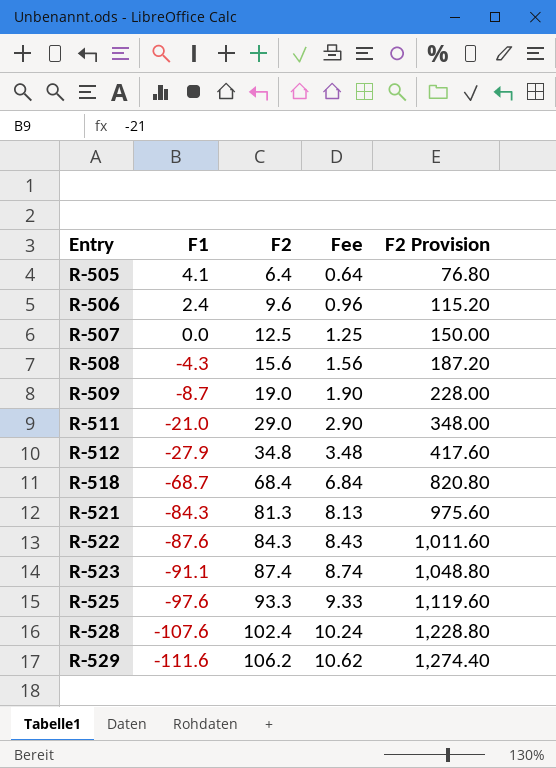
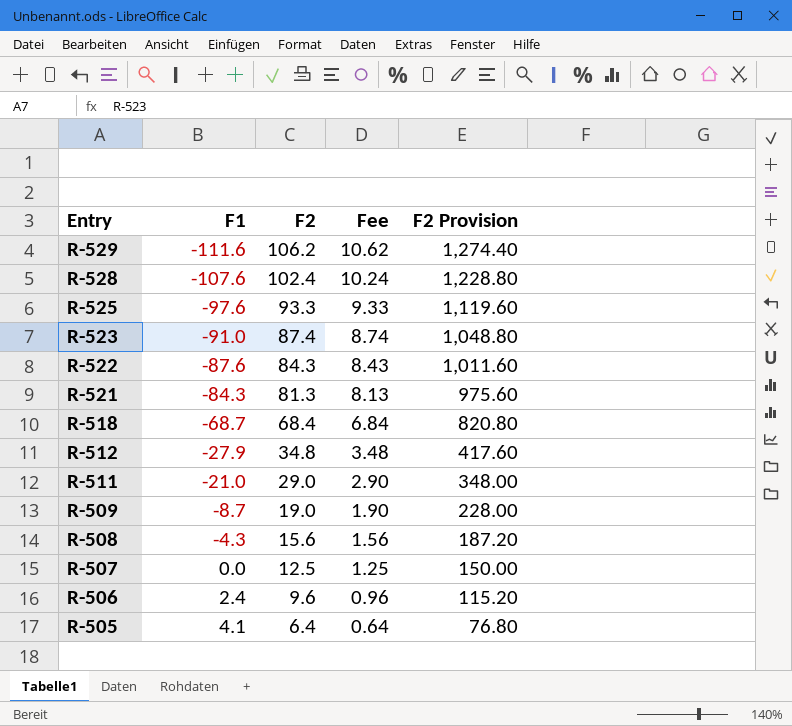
row order: Entry ascending -> Entry descending
R-523 | F1: -91.1 -> -91.0

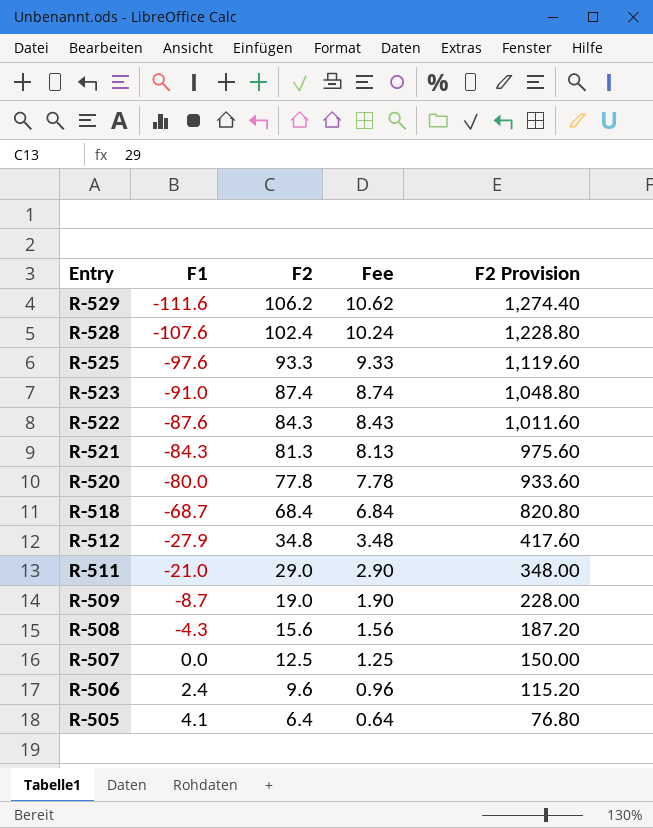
row R-520: none -> -80.0 | 77.8 | 7.78 | 933.60

